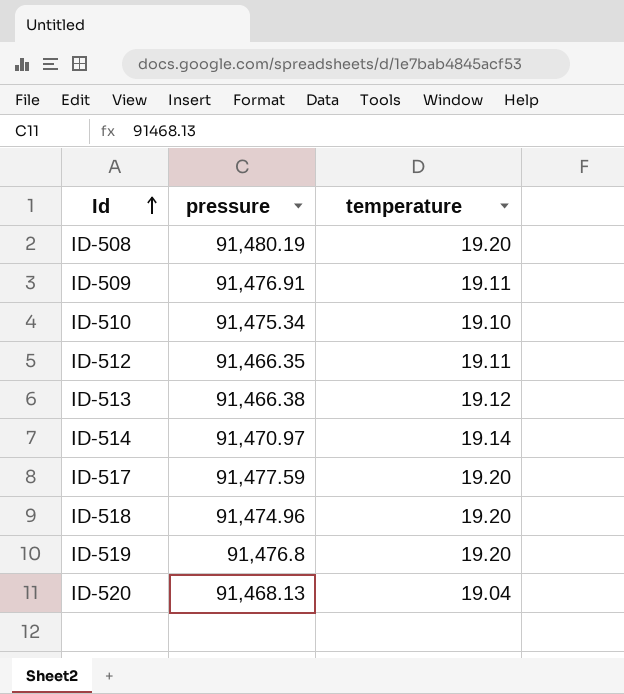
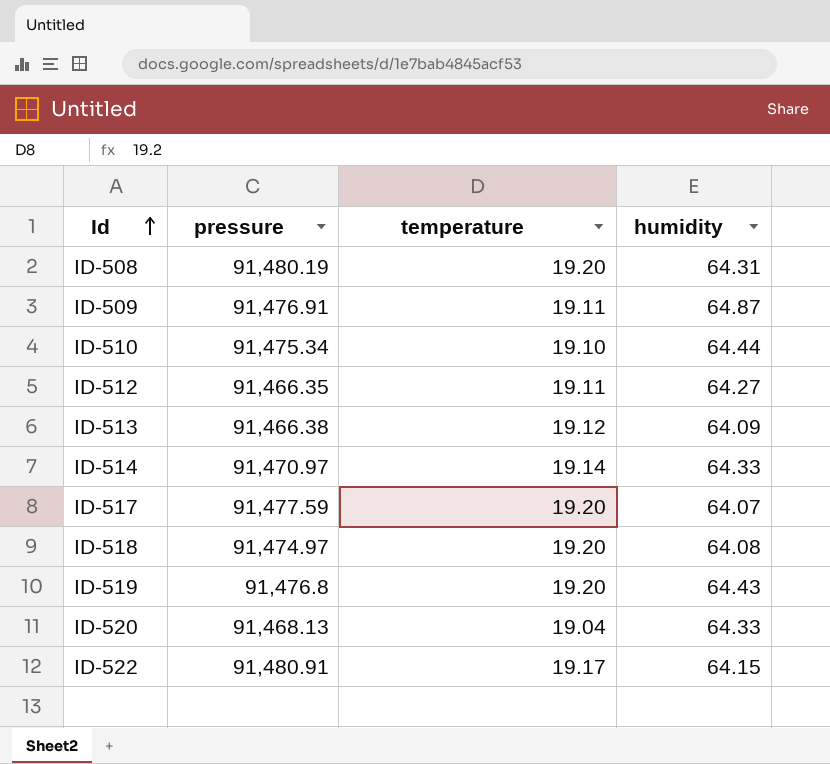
column humidity | position: none -> 4
ID-518 | pressure: 91,474.96 -> 91,474.97
row ID-522: none -> 91,480.91 | 19.17 | 64.15

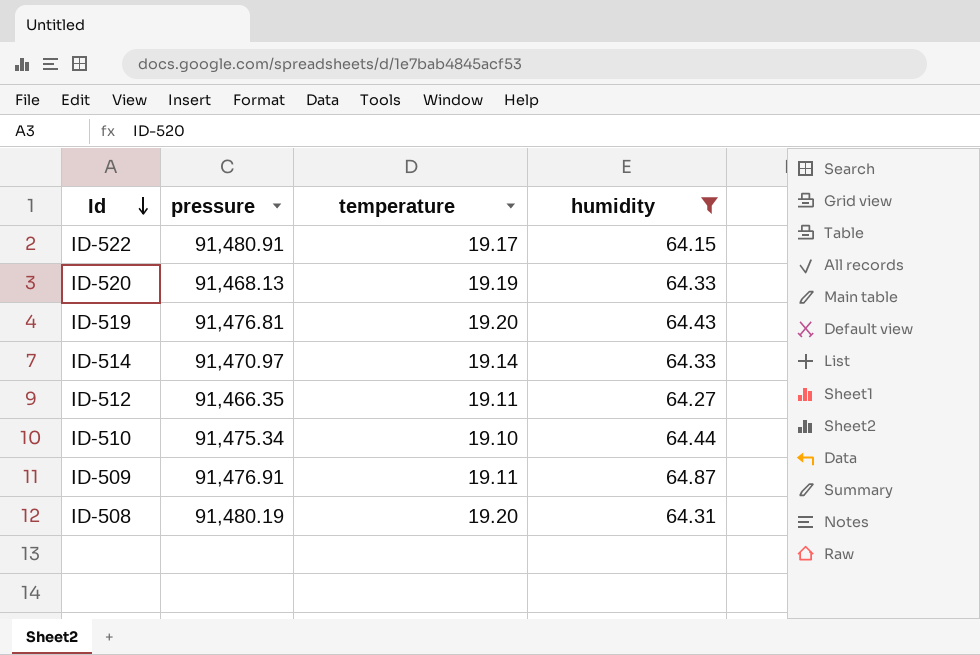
filter: none -> humidity >= 64.15
row order: Id ascending -> Id descending
ID-520 | temperature: 19.04 -> 19.19
ID-519 | pressure: 91,476.8 -> 91,476.81

